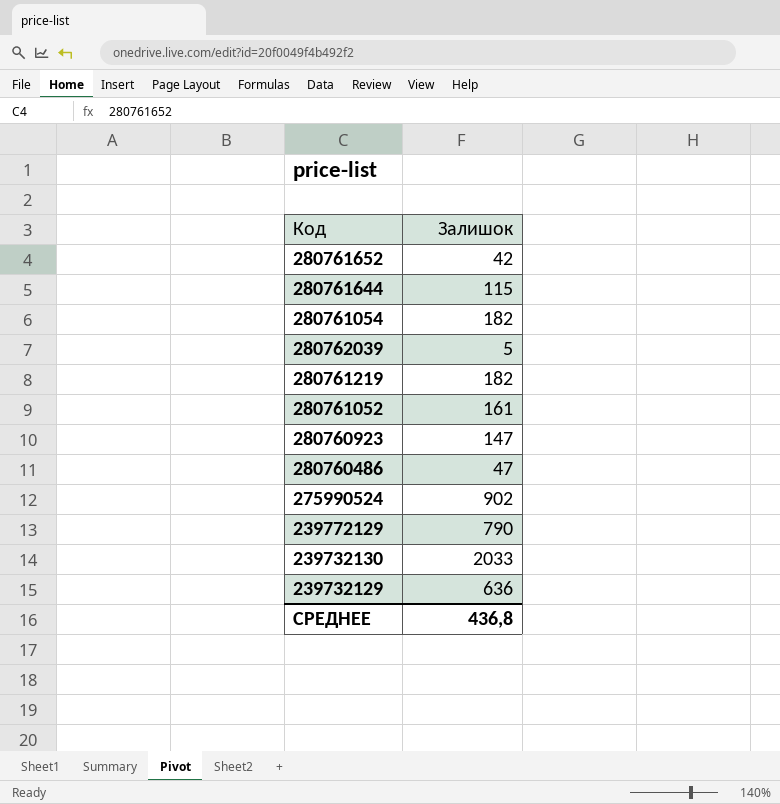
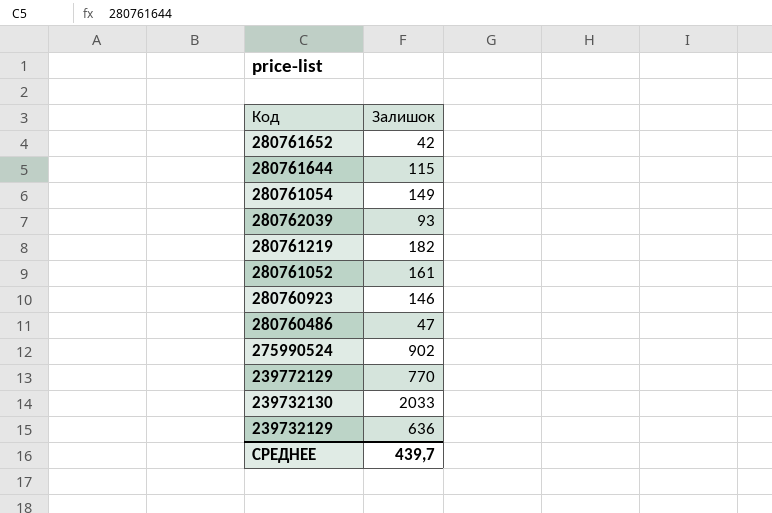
280761054 | Залишок: 182 -> 149
280762039 | Залишок: 5 -> 93
280760923 | Залишок: 147 -> 146
239772129 | Залишок: 790 -> 770
СРЕДНЕЕ | Залишок: 436,8 -> 439,7

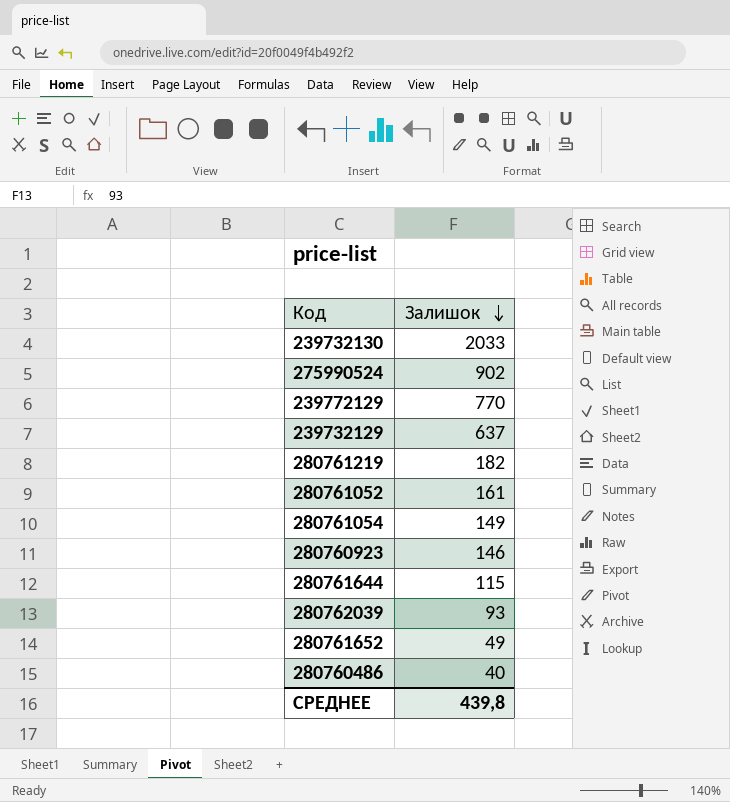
row order: none -> Залишок descending
239732129 | Залишок: 636 -> 637
280761652 | Залишок: 42 -> 49
280760486 | Залишок: 47 -> 40
СРЕДНЕЕ | Залишок: 439,7 -> 439,8

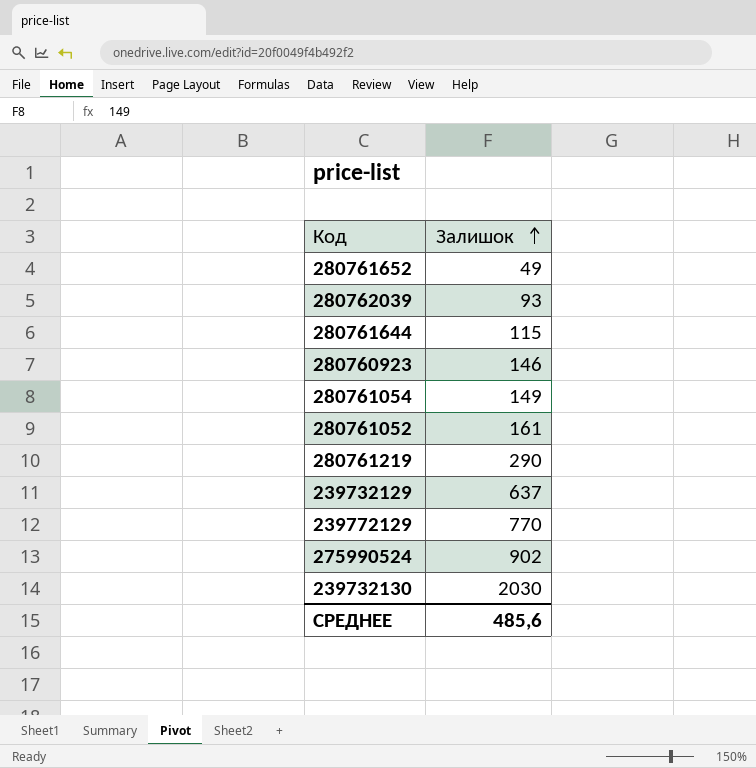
row order: Залишок descending -> Залишок ascending
row 280760486: 40 -> none
280761219 | Залишок: 182 -> 290
239732130 | Залишок: 2033 -> 2030
СРЕДНЕЕ | Залишок: 439,8 -> 485,6

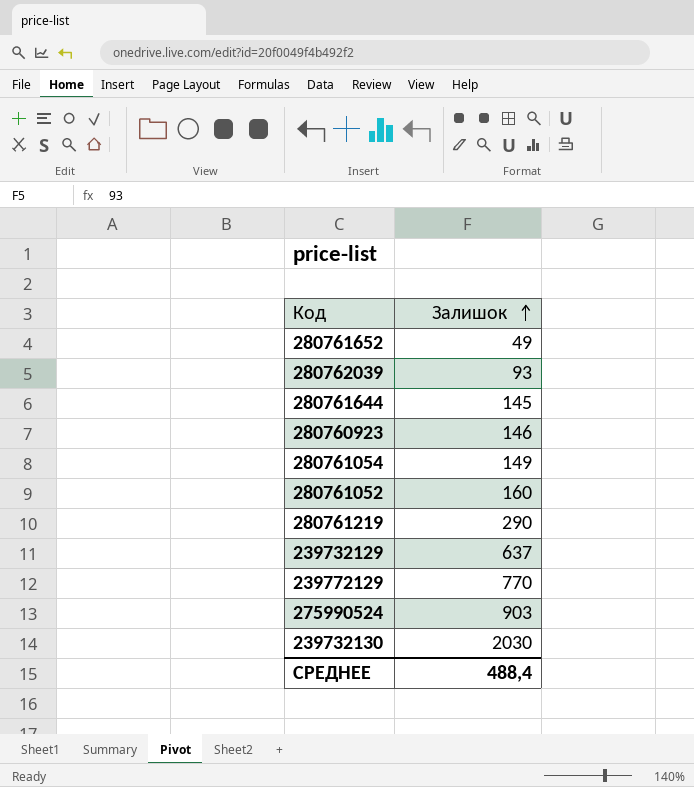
280761644 | Залишок: 115 -> 145
280761052 | Залишок: 161 -> 160
275990524 | Залишок: 902 -> 903
СРЕДНЕЕ | Залишок: 485,6 -> 488,4

